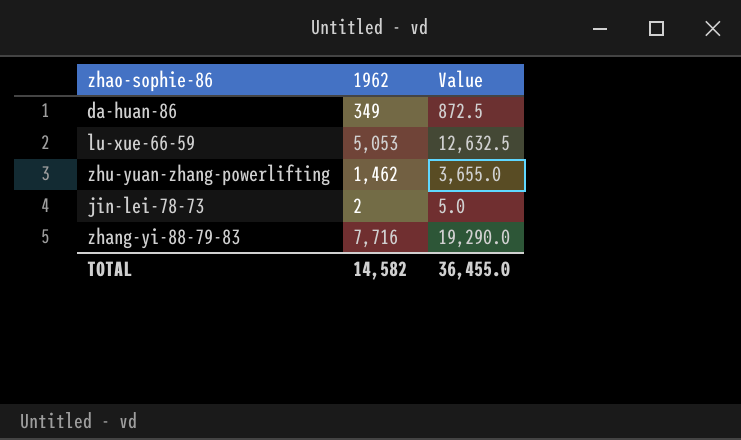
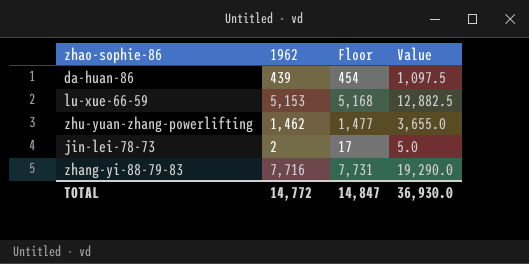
column Floor | formula: none -> [1962] + 15
da-huan-86 | 1962: 349 -> 439
da-huan-86 | Value: 872.5 -> 1,097.5
lu-xue-66-59 | 1962: 5,053 -> 5,153
lu-xue-66-59 | Value: 12,632.5 -> 12,882.5
TOTAL | 1962: 14,582 -> 14,772
TOTAL | Value: 36,455.0 -> 36,930.0

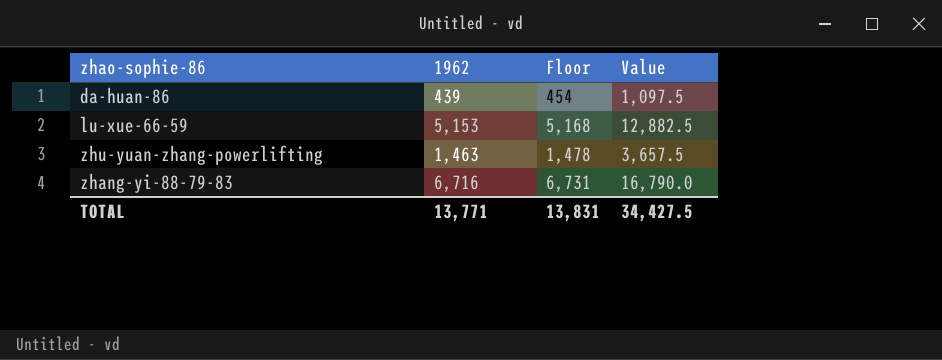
row jin-lei-78-73: 2 | 17 | 5.0 -> none
zhu-yuan-zhang-powerlifting | 1962: 1,462 -> 1,463
zhu-yuan-zhang-powerlifting | Floor: 1,477 -> 1,478
zhu-yuan-zhang-powerlifting | Value: 3,655.0 -> 3,657.5
zhang-yi-88-79-83 | 1962: 7,716 -> 6,716
zhang-yi-88-79-83 | Floor: 7,731 -> 6,731
zhang-yi-88-79-83 | Value: 19,290.0 -> 16,790.0
TOTAL | 1962: 14,772 -> 13,771
TOTAL | Floor: 14,847 -> 13,831
TOTAL | Value: 36,930.0 -> 34,427.5

